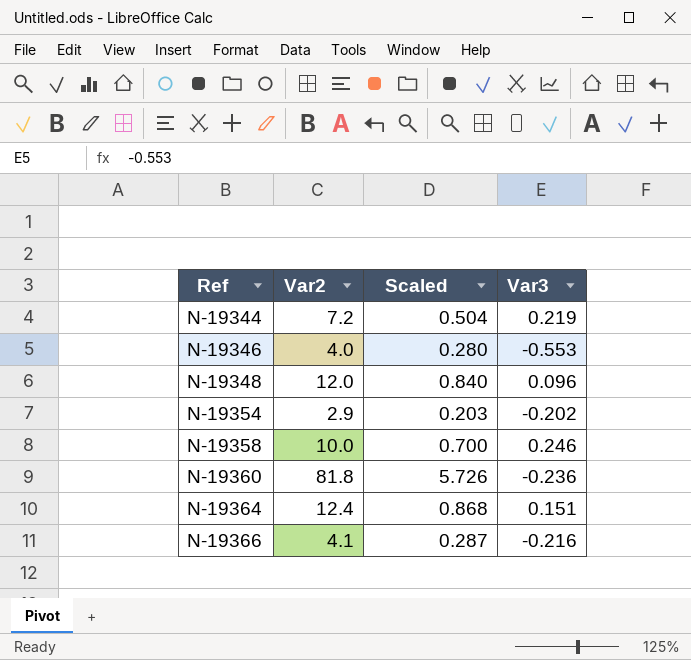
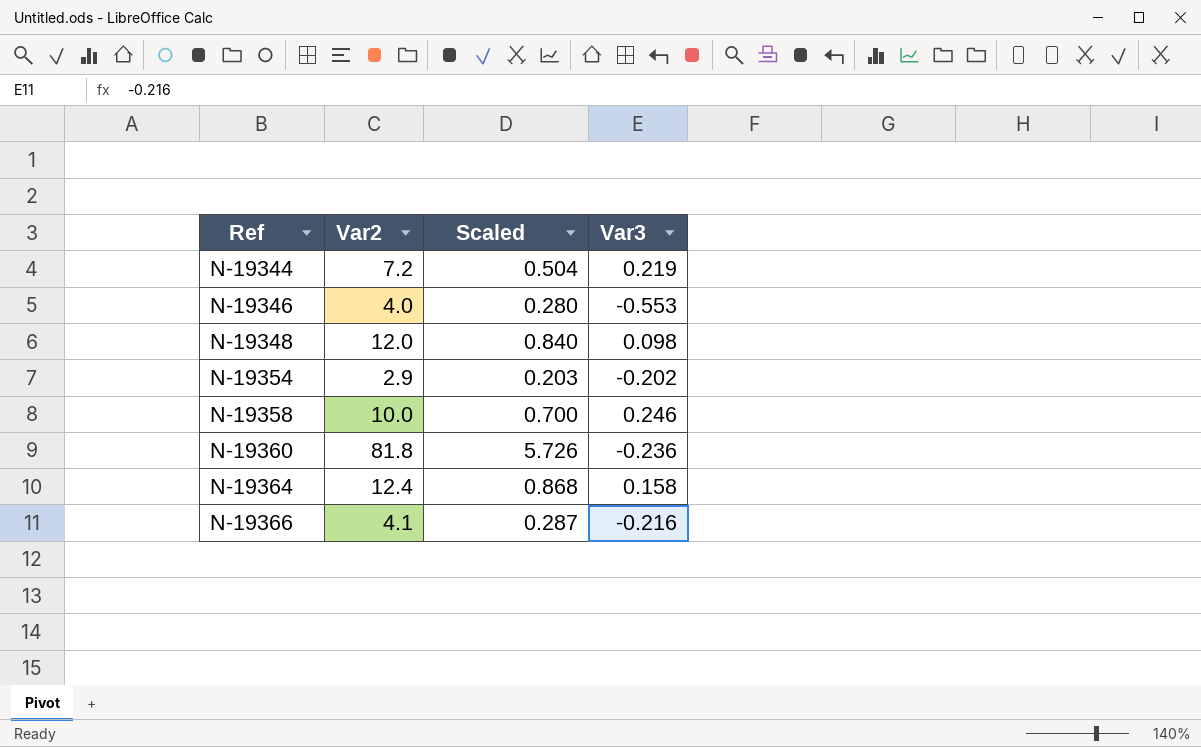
N-19348 | Var3: 0.096 -> 0.098
N-19364 | Var3: 0.151 -> 0.158

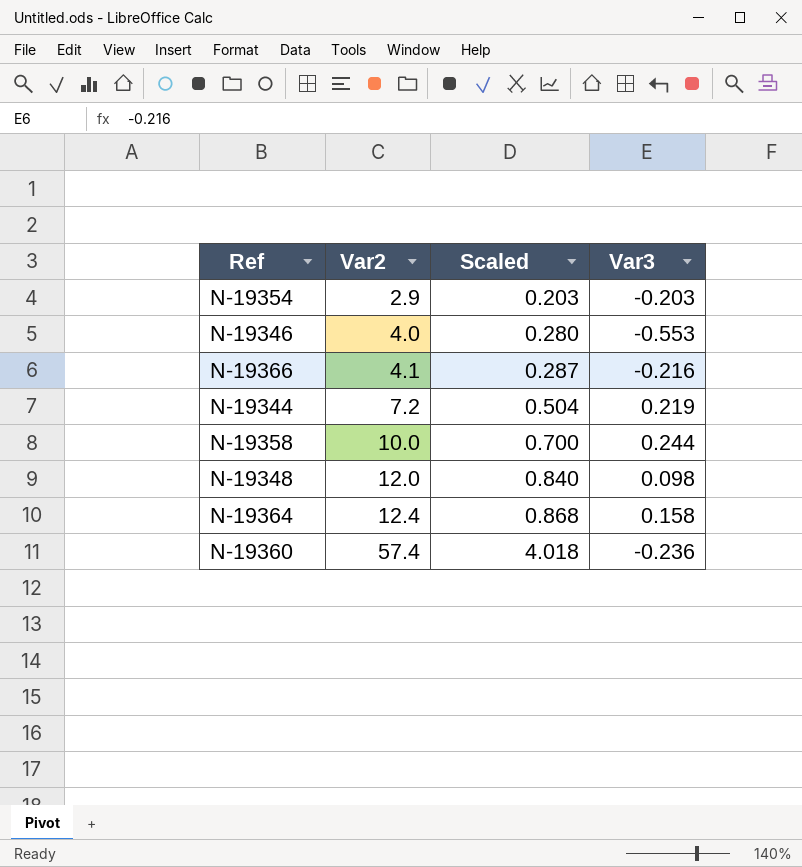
row order: Ref ascending -> Var2 ascending
N-19354 | Var3: -0.202 -> -0.203
N-19358 | Var3: 0.246 -> 0.244
N-19360 | Var2: 81.8 -> 57.4
N-19360 | Scaled: 5.726 -> 4.018

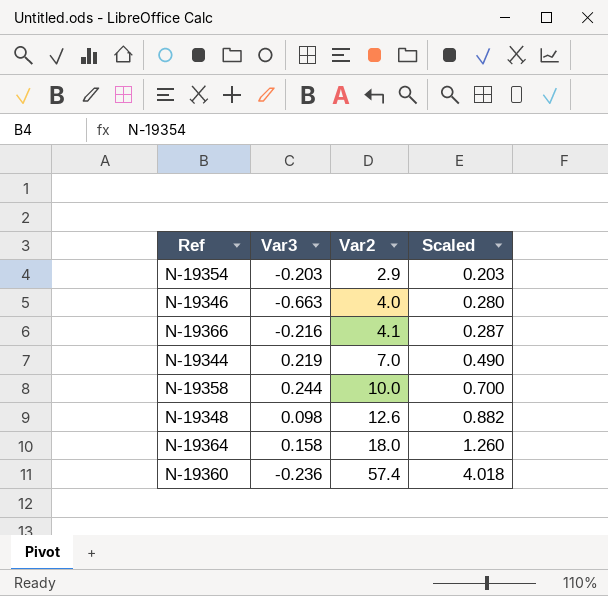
column Var3 | position: 4 -> 2
N-19346 | Var3: -0.553 -> -0.663
N-19344 | Var2: 7.2 -> 7.0
N-19344 | Scaled: 0.504 -> 0.490
N-19348 | Var2: 12.0 -> 12.6
N-19348 | Scaled: 0.840 -> 0.882
N-19364 | Var2: 12.4 -> 18.0
N-19364 | Scaled: 0.868 -> 1.260

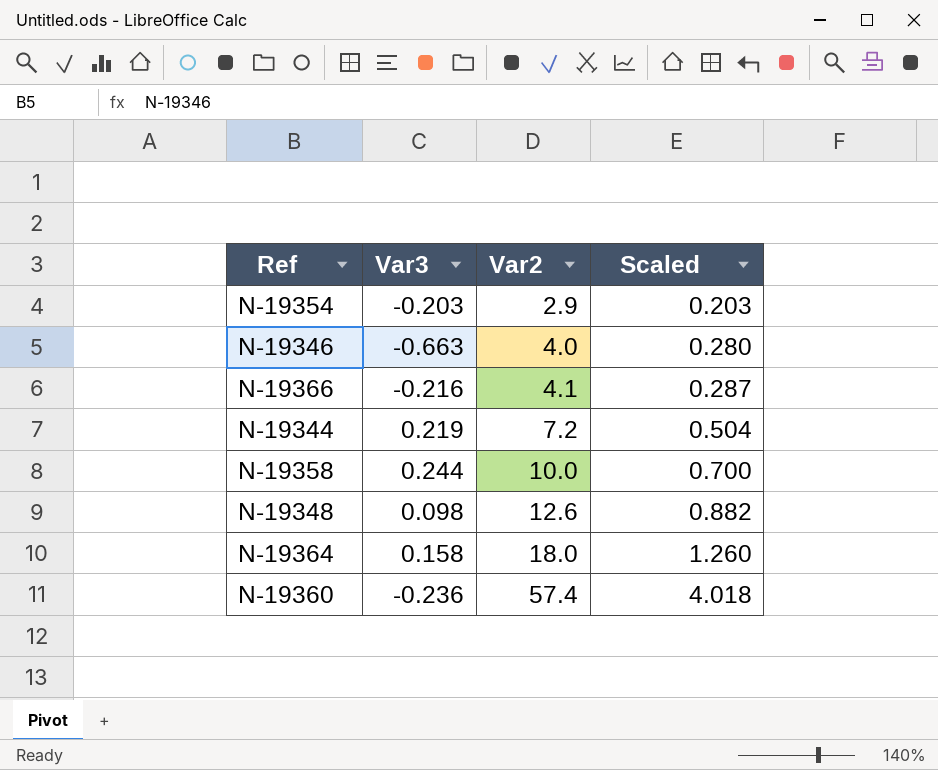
N-19344 | Var2: 7.0 -> 7.2
N-19344 | Scaled: 0.490 -> 0.504

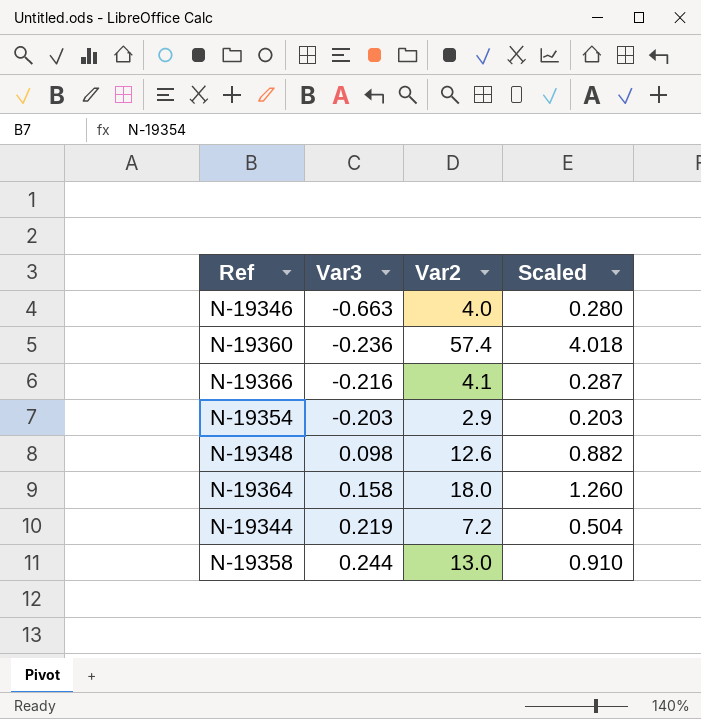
row order: Var2 ascending -> Var3 ascending
N-19358 | Var2: 10.0 -> 13.0
N-19358 | Scaled: 0.700 -> 0.910

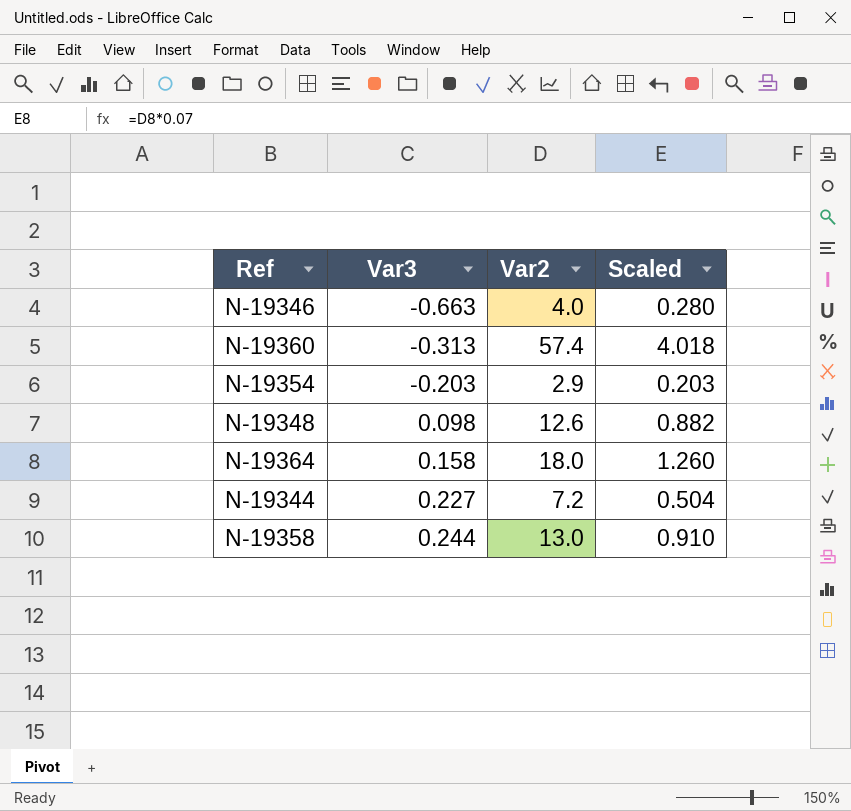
row N-19366: -0.216 | 4.1 | 0.287 -> none
N-19360 | Var3: -0.236 -> -0.313
N-19344 | Var3: 0.219 -> 0.227

